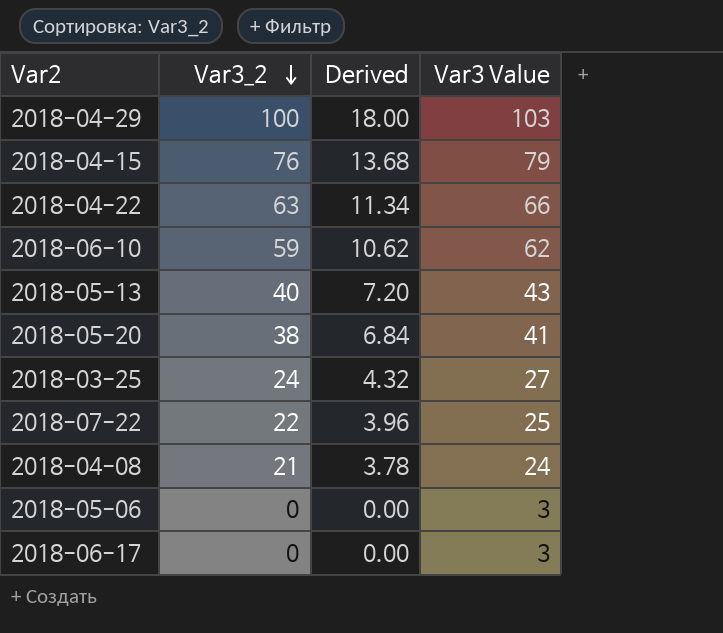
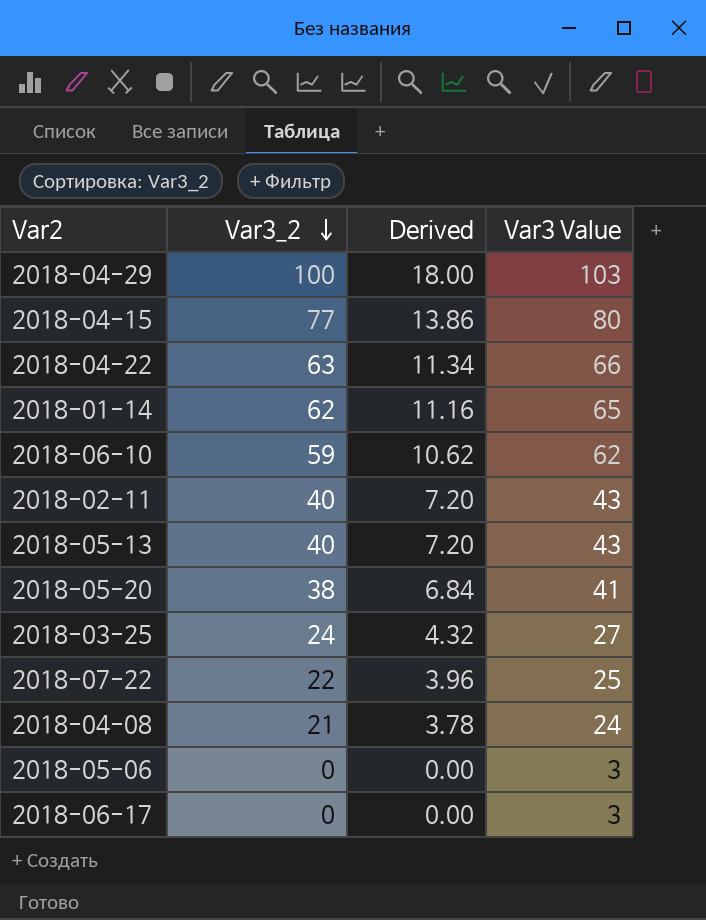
2018-04-15 | Var3_2: 76 -> 77
2018-04-15 | Derived: 13.68 -> 13.86
2018-04-15 | Var3 Value: 79 -> 80
row 2018-01-14: none -> 62 | 11.16 | 65
row 2018-02-11: none -> 40 | 7.20 | 43

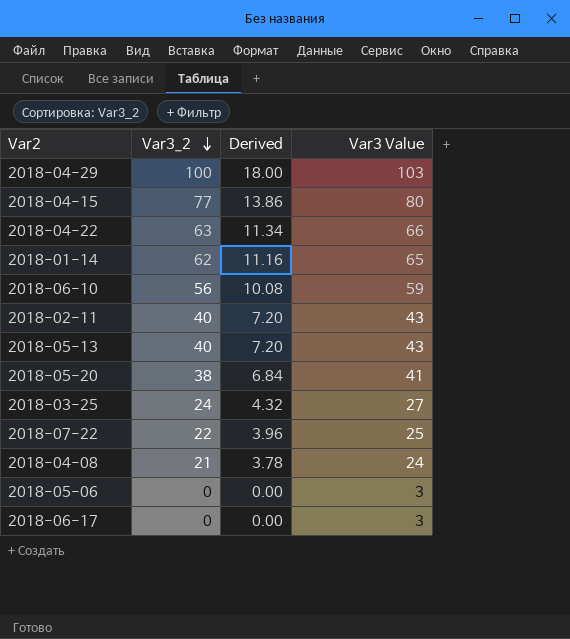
2018-06-10 | Var3_2: 59 -> 56
2018-06-10 | Derived: 10.62 -> 10.08
2018-06-10 | Var3 Value: 62 -> 59

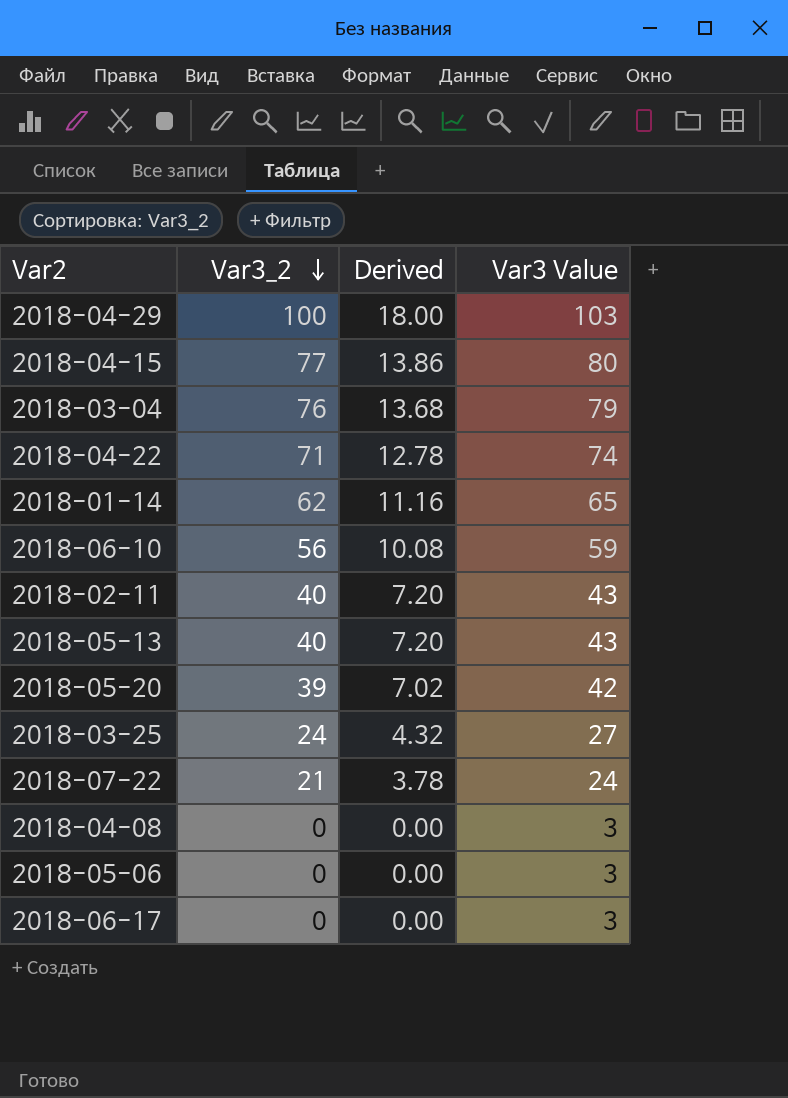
row 2018-03-04: none -> 76 | 13.68 | 79
2018-04-22 | Var3_2: 63 -> 71
2018-04-22 | Derived: 11.34 -> 12.78
2018-04-22 | Var3 Value: 66 -> 74
2018-05-20 | Var3_2: 38 -> 39
2018-05-20 | Derived: 6.84 -> 7.02
2018-05-20 | Var3 Value: 41 -> 42
2018-07-22 | Var3_2: 22 -> 21
2018-07-22 | Derived: 3.96 -> 3.78
2018-07-22 | Var3 Value: 25 -> 24
2018-04-08 | Var3_2: 21 -> 0
2018-04-08 | Derived: 3.78 -> 0.00
2018-04-08 | Var3 Value: 24 -> 3

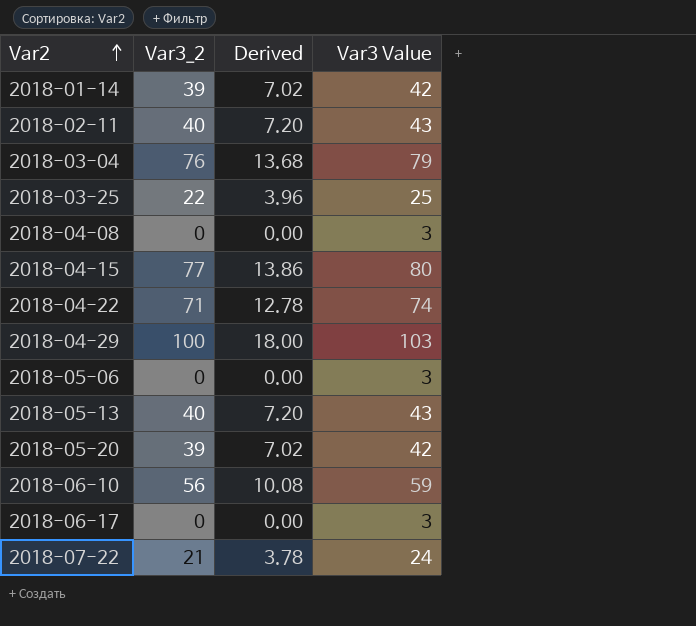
row order: Var3_2 descending -> Var2 ascending
2018-01-14 | Var3_2: 62 -> 39
2018-01-14 | Derived: 11.16 -> 7.02
2018-01-14 | Var3 Value: 65 -> 42
2018-03-25 | Var3_2: 24 -> 22
2018-03-25 | Derived: 4.32 -> 3.96
2018-03-25 | Var3 Value: 27 -> 25

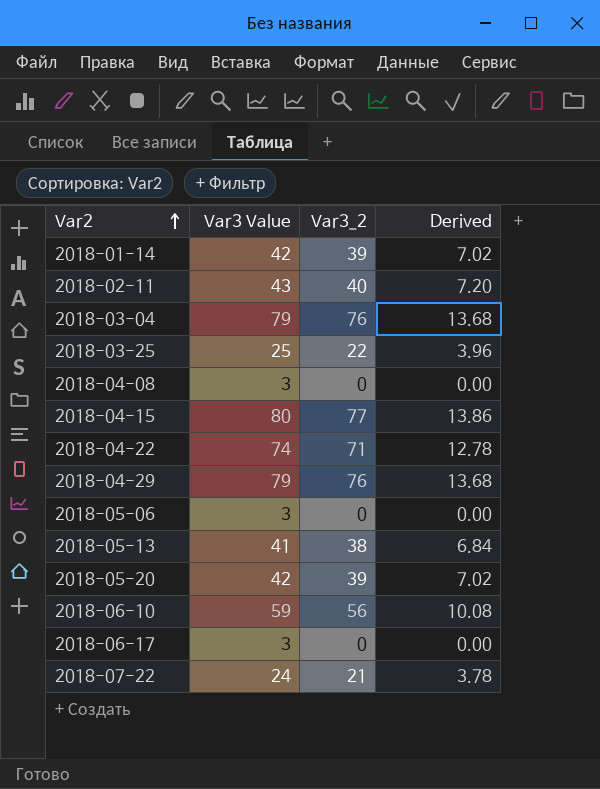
column Var3 Value | position: 4 -> 2
2018-04-29 | Var3 Value: 103 -> 79
2018-04-29 | Var3_2: 100 -> 76
2018-04-29 | Derived: 18.00 -> 13.68
2018-05-13 | Var3 Value: 43 -> 41
2018-05-13 | Var3_2: 40 -> 38
2018-05-13 | Derived: 7.20 -> 6.84

